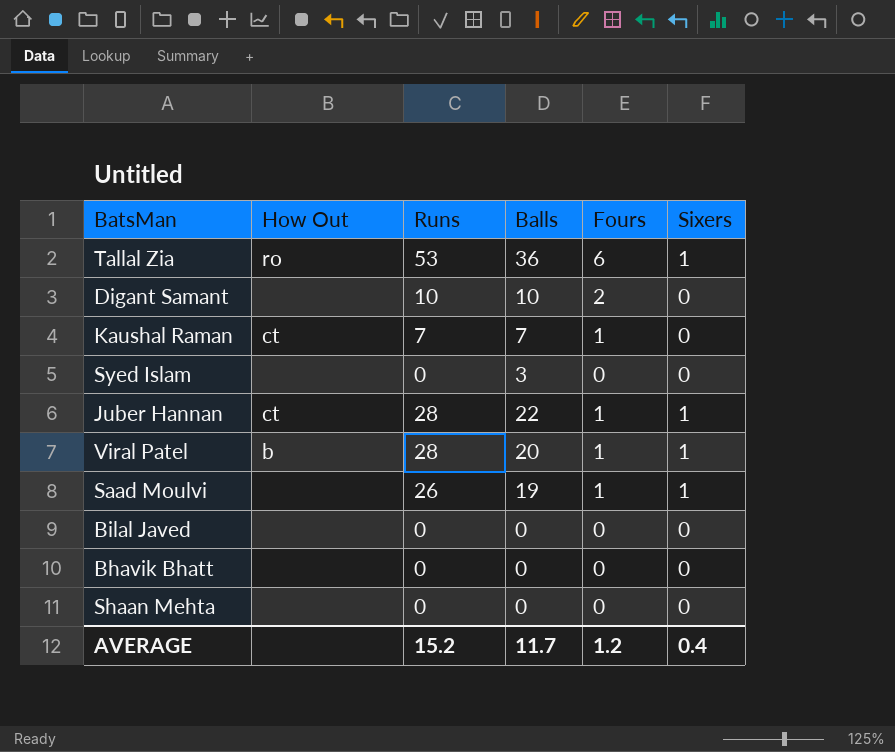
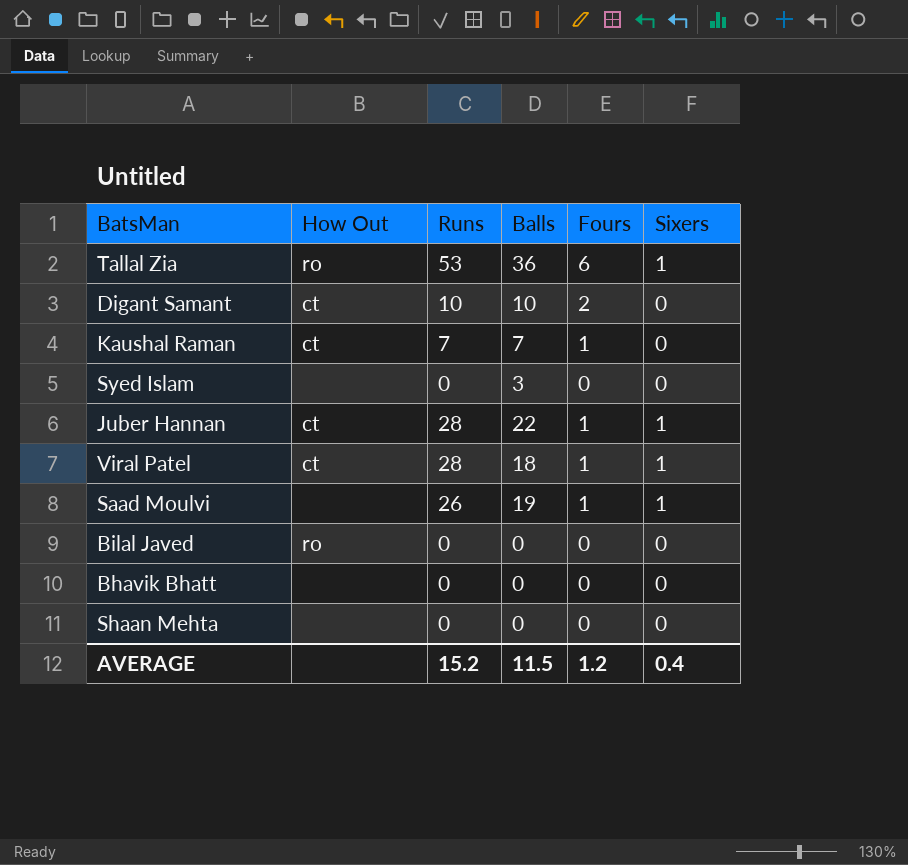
Digant Samant | How Out: none -> ct
Viral Patel | How Out: b -> ct
Viral Patel | Balls: 20 -> 18
Bilal Javed | How Out: none -> ro
AVERAGE | Balls: 11.7 -> 11.5

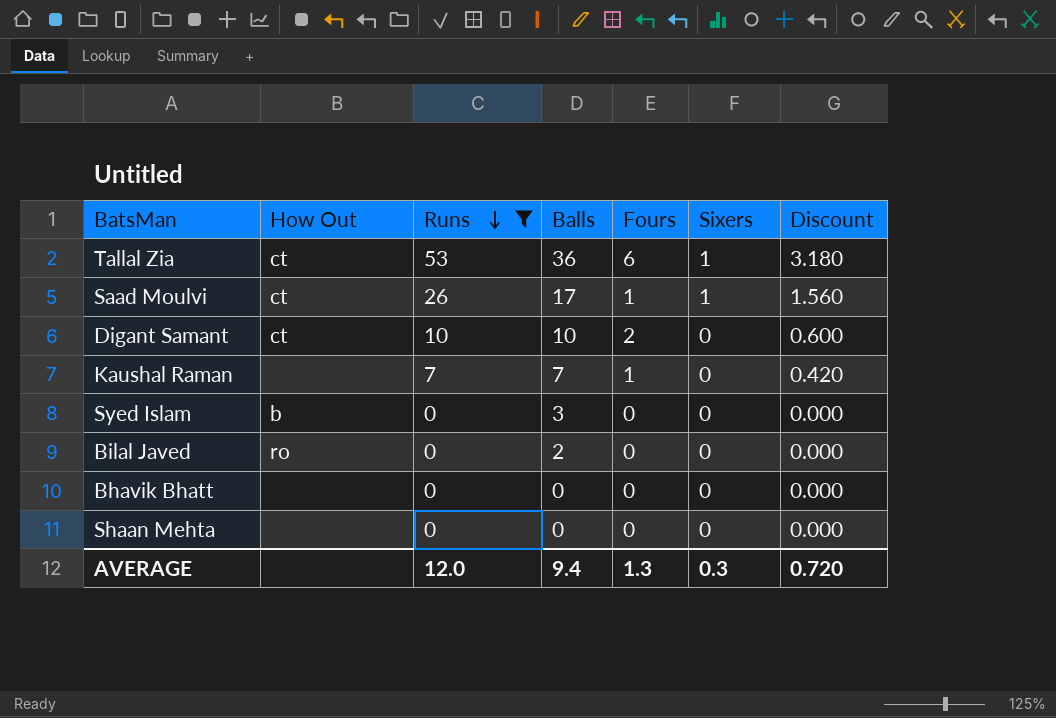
filter: none -> Runs != 28
row order: none -> Runs descending
column Discount | formula: none -> [Runs] * 0.06
Tallal Zia | How Out: ro -> ct
Saad Moulvi | How Out: none -> ct
Saad Moulvi | Balls: 19 -> 17
Kaushal Raman | How Out: ct -> none
Syed Islam | How Out: none -> b
Bilal Javed | Balls: 0 -> 2
AVERAGE | Runs: 15.2 -> 12.0
AVERAGE | Balls: 11.5 -> 9.4
AVERAGE | Fours: 1.2 -> 1.3
AVERAGE | Sixers: 0.4 -> 0.3

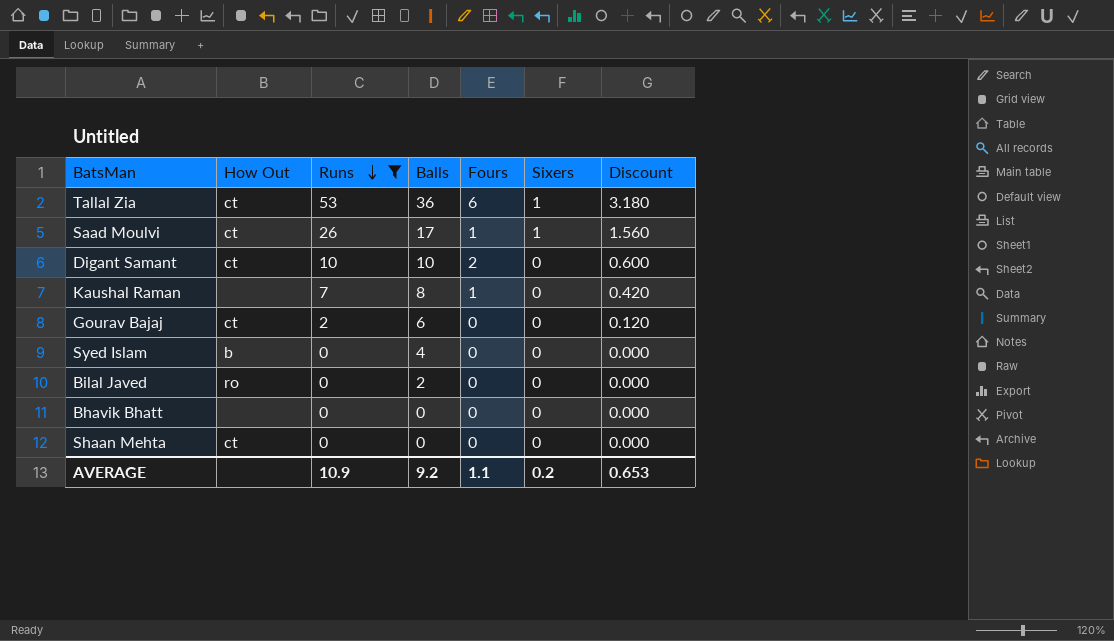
Kaushal Raman | Balls: 7 -> 8
row Gourav Bajaj: none -> ct | 2 | 6 | 0 | 0 | 0.120
Syed Islam | Balls: 3 -> 4
Shaan Mehta | How Out: none -> ct
AVERAGE | Runs: 12.0 -> 10.9
AVERAGE | Balls: 9.4 -> 9.2
AVERAGE | Fours: 1.3 -> 1.1
AVERAGE | Sixers: 0.3 -> 0.2
AVERAGE | Discount: 0.720 -> 0.653

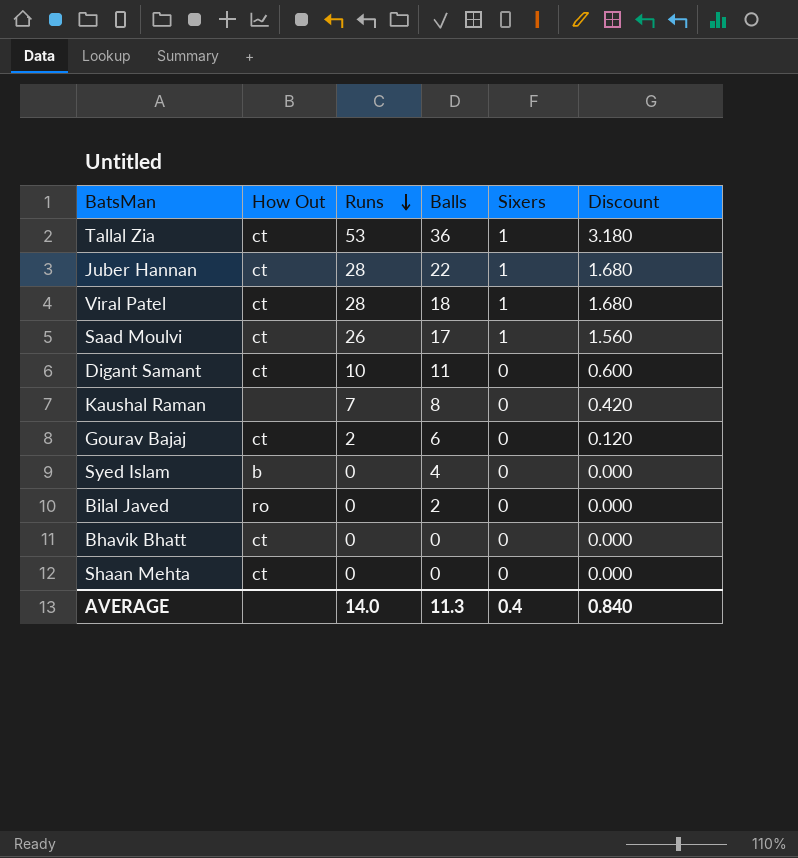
filter: Runs != 28 -> none
column Fours | position: 5 -> none
Digant Samant | Balls: 10 -> 11
Bhavik Bhatt | How Out: none -> ct
AVERAGE | Runs: 10.9 -> 14.0
AVERAGE | Balls: 9.2 -> 11.3
AVERAGE | Sixers: 0.2 -> 0.4
AVERAGE | Discount: 0.653 -> 0.840

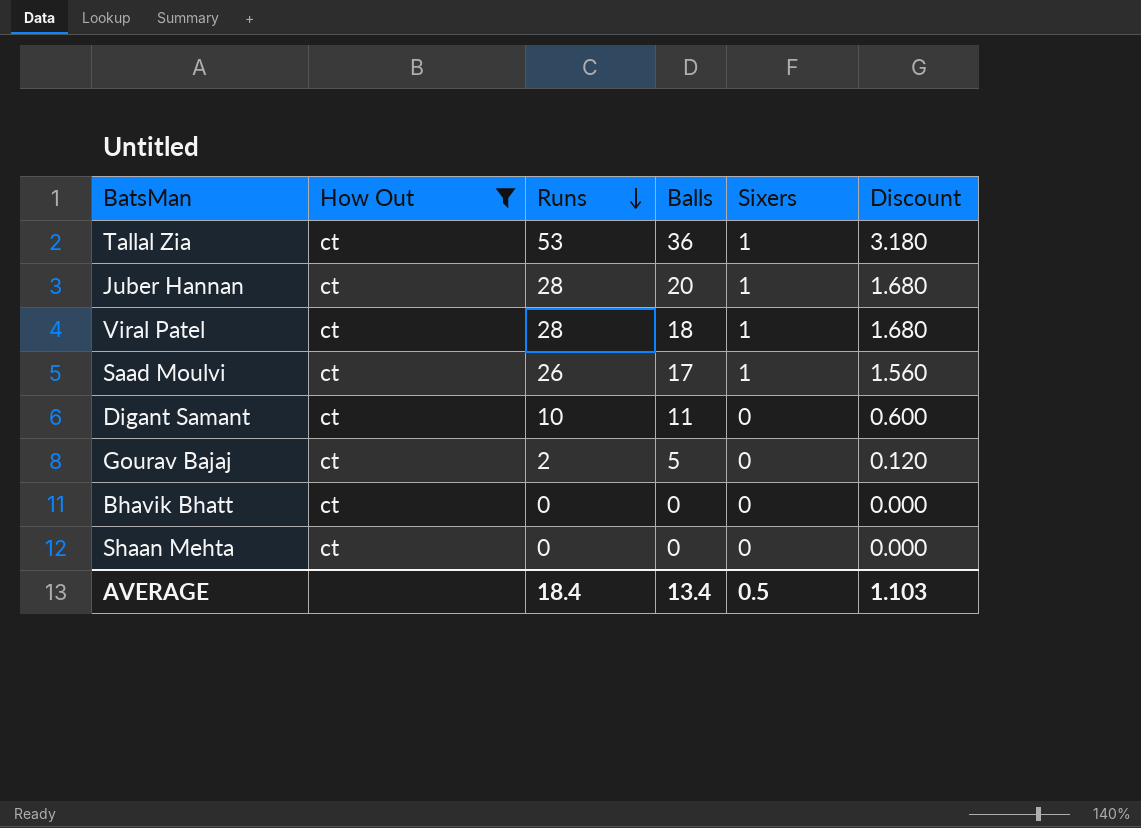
filter: none -> How Out = ct
Juber Hannan | Balls: 22 -> 20
Gourav Bajaj | Balls: 6 -> 5
AVERAGE | Runs: 14.0 -> 18.4
AVERAGE | Balls: 11.3 -> 13.4
AVERAGE | Sixers: 0.4 -> 0.5
AVERAGE | Discount: 0.840 -> 1.103

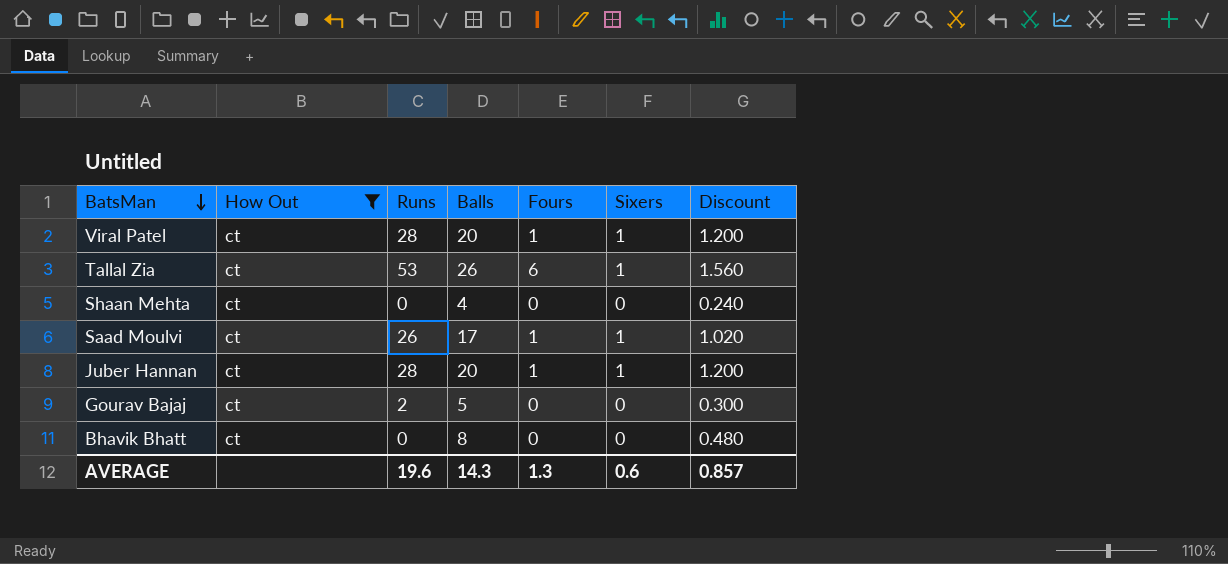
row order: Runs descending -> BatsMan descending
column Fours | position: none -> 5
column Discount | formula: [Runs] * 0.06 -> [Balls] * 0.06
row Digant Samant: ct | 10 | 11 | 0 | 0.600 -> none
Viral Patel | Balls: 18 -> 20
Tallal Zia | Balls: 36 -> 26
Shaan Mehta | Balls: 0 -> 4
Bhavik Bhatt | Balls: 0 -> 8
AVERAGE | Runs: 18.4 -> 19.6
AVERAGE | Balls: 13.4 -> 14.3
AVERAGE | Sixers: 0.5 -> 0.6
AVERAGE | Discount: 1.103 -> 0.857

